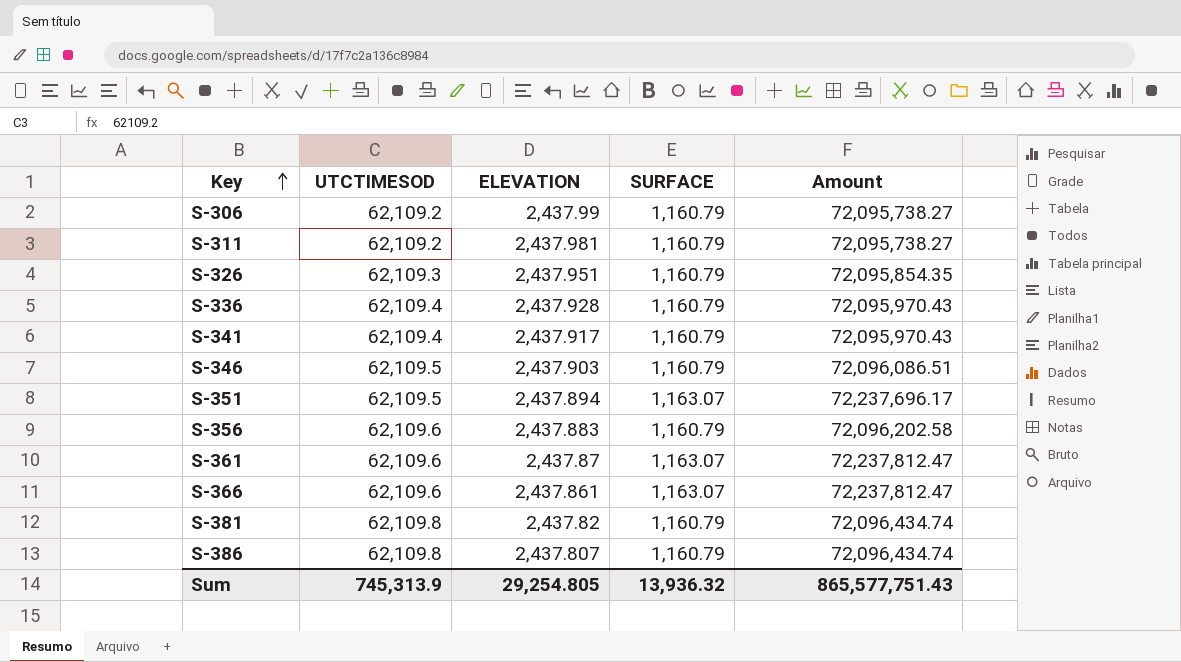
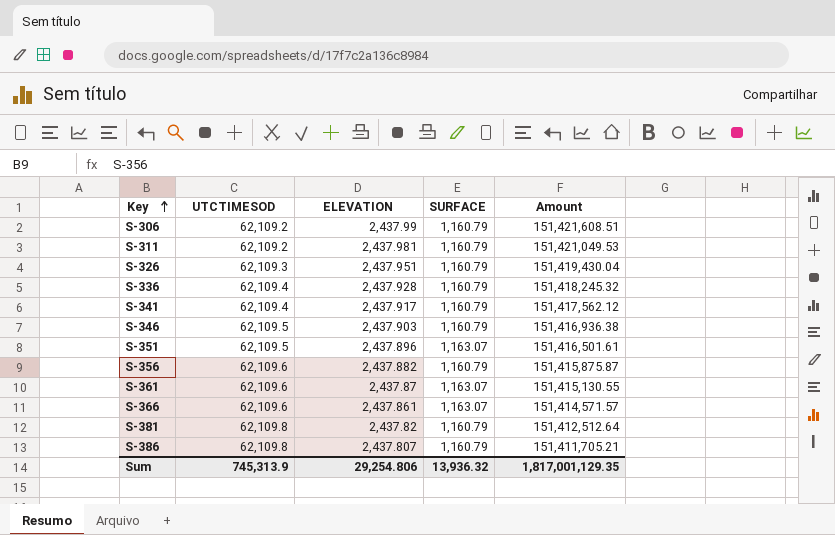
column Amount | formula: [UTCTIMESOD] * [SURFACE] -> [UTCTIMESOD] * [ELEVATION]
S-351 | ELEVATION: 2,437.894 -> 2,437.896
S-356 | ELEVATION: 2,437.883 -> 2,437.882
Sum | ELEVATION: 29,254.805 -> 29,254.806
Sum | Amount: 865,577,751.43 -> 1,817,001,129.35

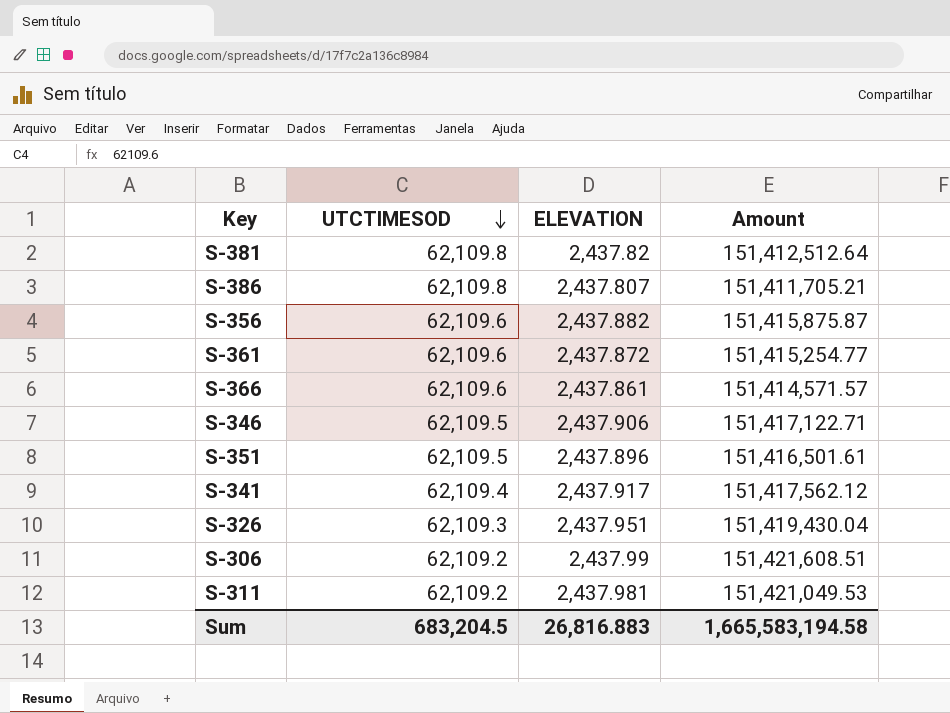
row order: Key ascending -> UTCTIMESOD descending
column SURFACE | position: 4 -> none
row S-336: 62,109.4 | 2,437.928 | 1,160.79 | 151,418,245.32 -> none
S-361 | ELEVATION: 2,437.87 -> 2,437.872
S-361 | Amount: 151,415,130.55 -> 151,415,254.77
S-346 | ELEVATION: 2,437.903 -> 2,437.906
S-346 | Amount: 151,416,936.38 -> 151,417,122.71
Sum | UTCTIMESOD: 745,313.9 -> 683,204.5
Sum | ELEVATION: 29,254.806 -> 26,816.883
Sum | Amount: 1,817,001,129.35 -> 1,665,583,194.58

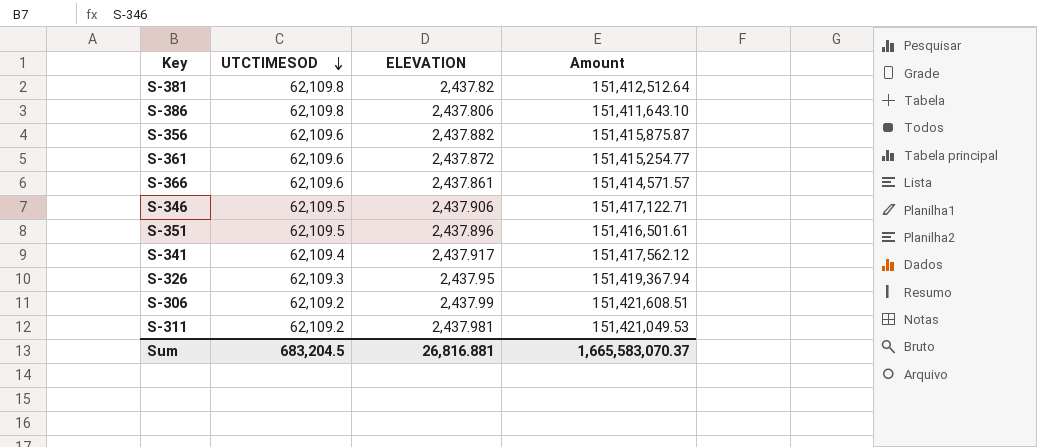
S-386 | ELEVATION: 2,437.807 -> 2,437.806
S-386 | Amount: 151,411,705.21 -> 151,411,643.10
S-326 | ELEVATION: 2,437.951 -> 2,437.95
S-326 | Amount: 151,419,430.04 -> 151,419,367.94
Sum | ELEVATION: 26,816.883 -> 26,816.881
Sum | Amount: 1,665,583,194.58 -> 1,665,583,070.37

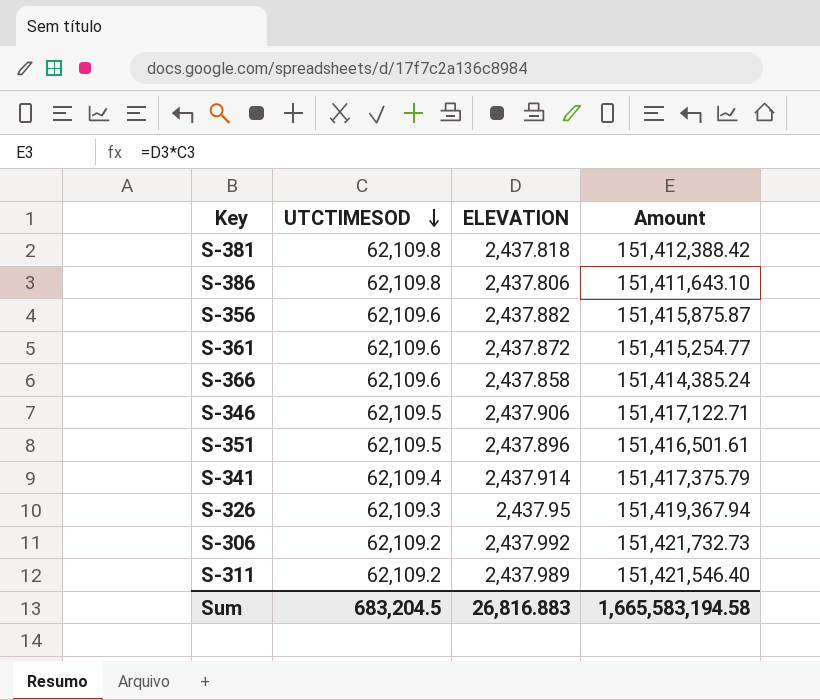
S-381 | ELEVATION: 2,437.82 -> 2,437.818
S-381 | Amount: 151,412,512.64 -> 151,412,388.42
S-366 | ELEVATION: 2,437.861 -> 2,437.858
S-366 | Amount: 151,414,571.57 -> 151,414,385.24
S-341 | ELEVATION: 2,437.917 -> 2,437.914
S-341 | Amount: 151,417,562.12 -> 151,417,375.79
S-306 | ELEVATION: 2,437.99 -> 2,437.992
S-306 | Amount: 151,421,608.51 -> 151,421,732.73
S-311 | ELEVATION: 2,437.981 -> 2,437.989
S-311 | Amount: 151,421,049.53 -> 151,421,546.40
Sum | ELEVATION: 26,816.881 -> 26,816.883
Sum | Amount: 1,665,583,070.37 -> 1,665,583,194.58

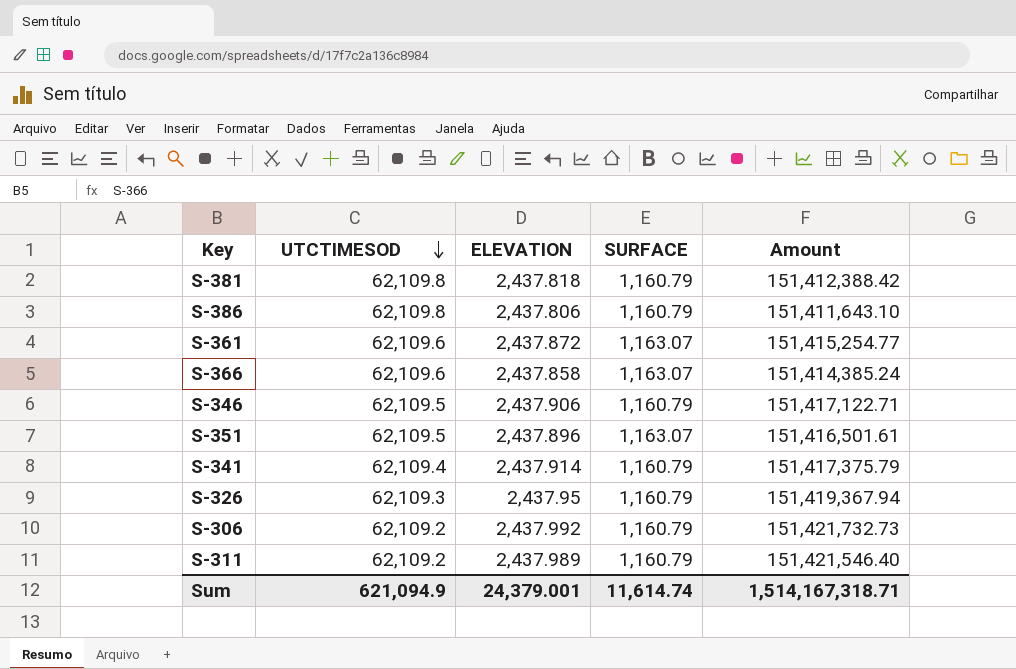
column SURFACE | position: none -> 4
row S-356: 62,109.6 | 2,437.882 | 151,415,875.87 -> none
Sum | UTCTIMESOD: 683,204.5 -> 621,094.9
Sum | ELEVATION: 26,816.883 -> 24,379.001
Sum | Amount: 1,665,583,194.58 -> 1,514,167,318.71

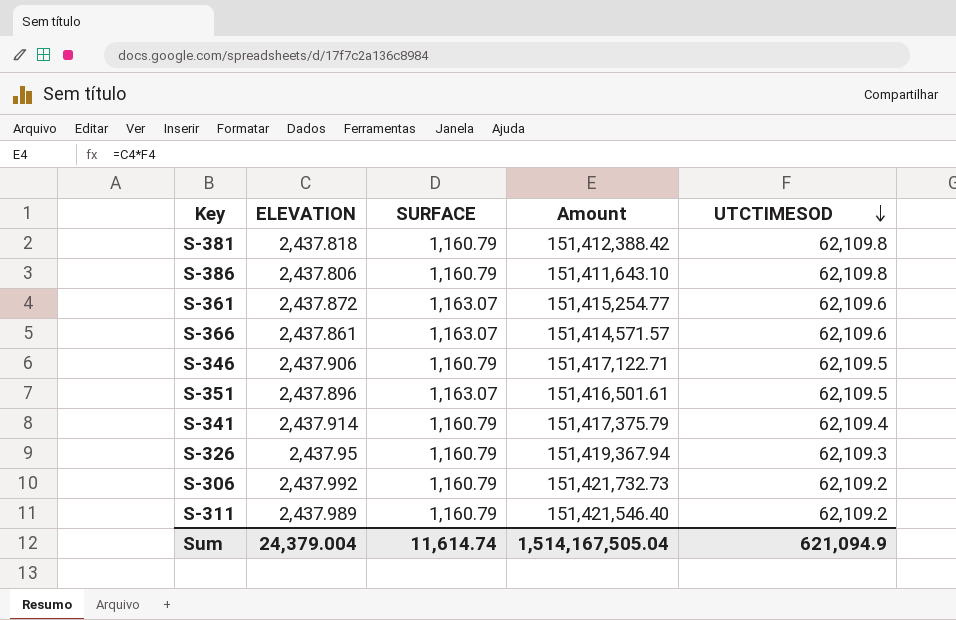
column UTCTIMESOD | position: 2 -> 5
S-366 | ELEVATION: 2,437.858 -> 2,437.861
S-366 | Amount: 151,414,385.24 -> 151,414,571.57
Sum | ELEVATION: 24,379.001 -> 24,379.004
Sum | Amount: 1,514,167,318.71 -> 1,514,167,505.04

